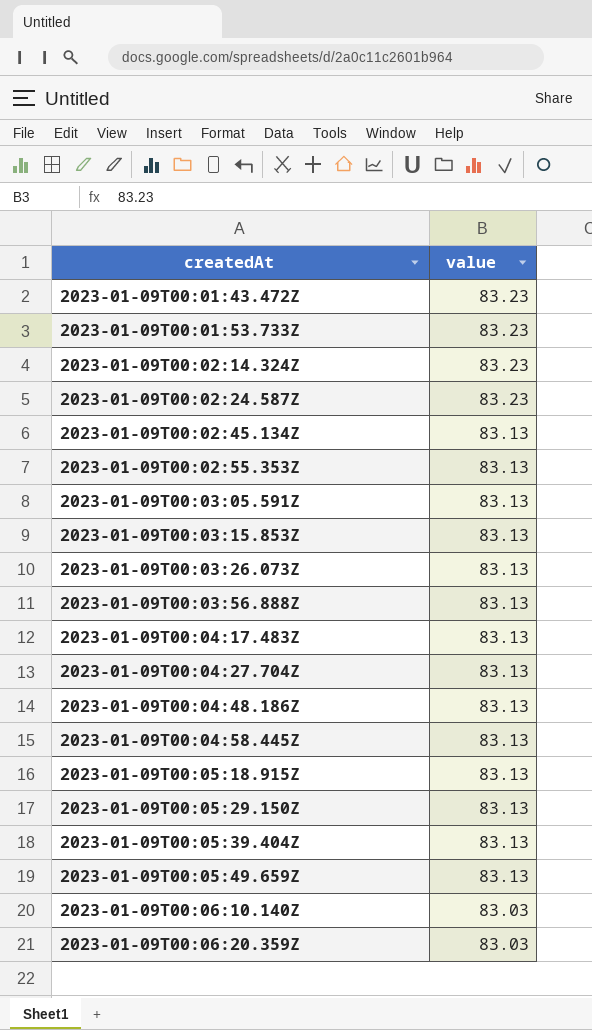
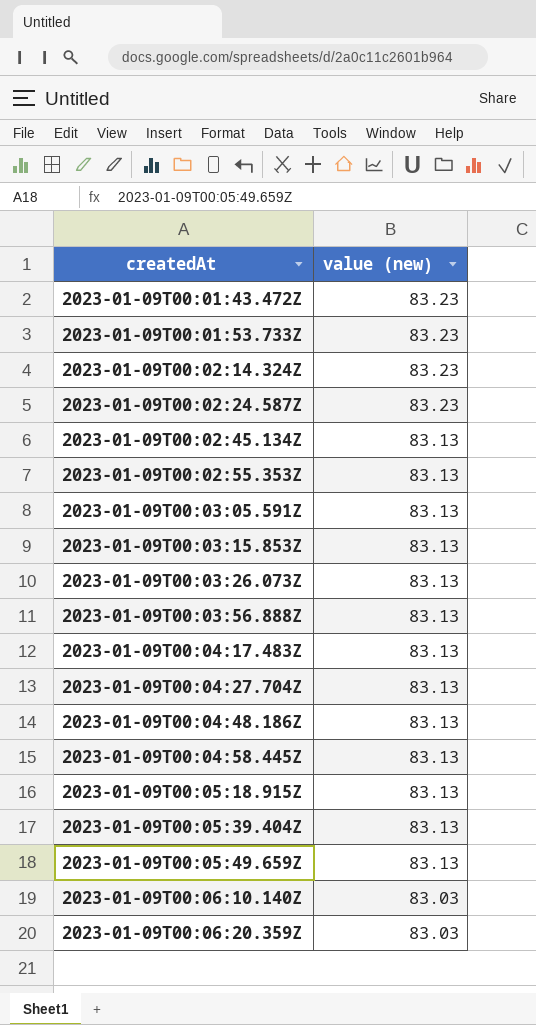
column name: value -> value (new)
row 2023-01-09T00:05:29.150Z: 83.13 -> none

